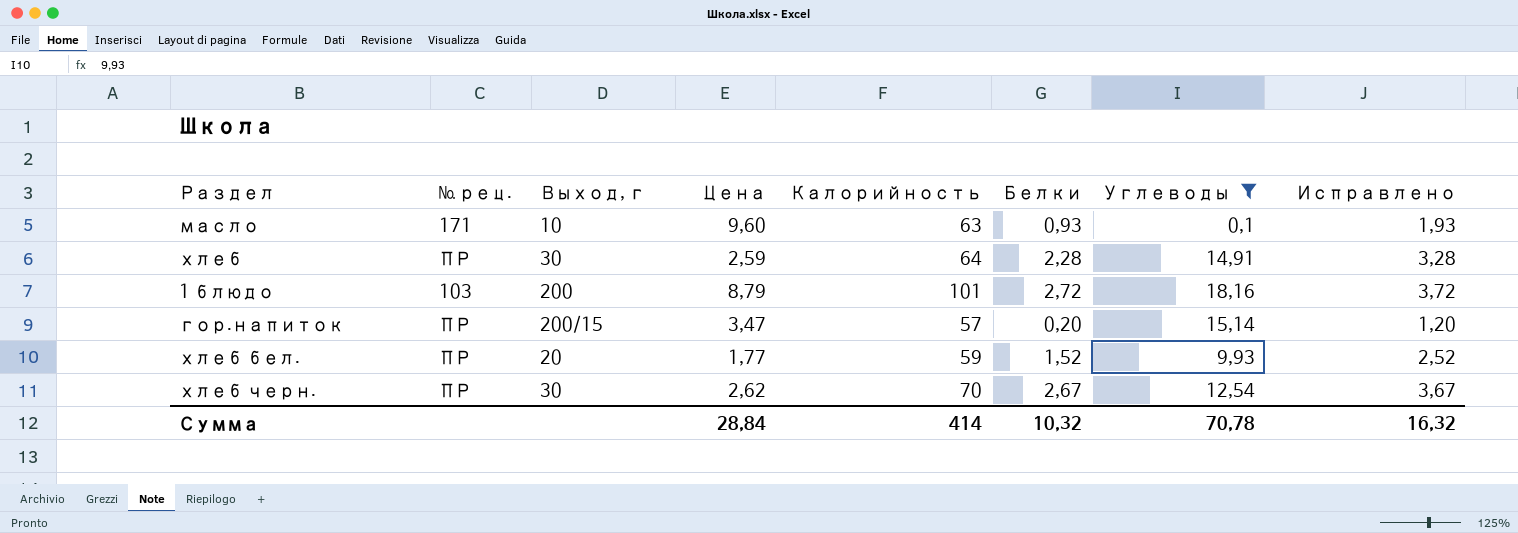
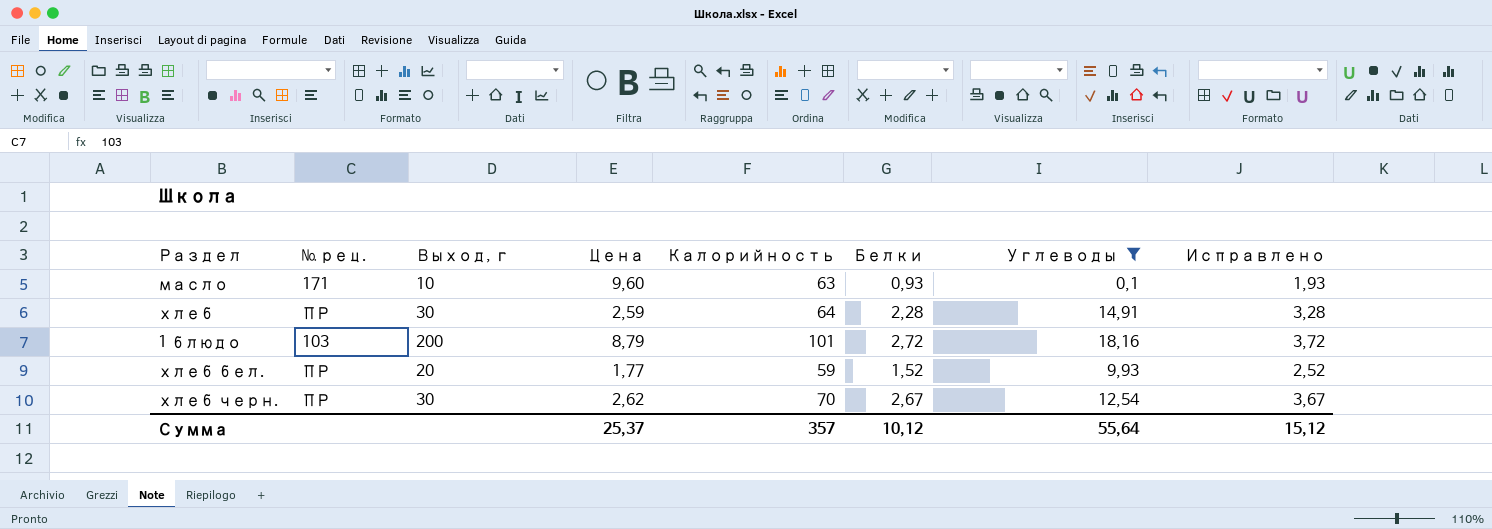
row гор.напиток: ПР | 200/15 | 3,47 | 57 | 0,20 | 15,14 | 1,20 -> none
Сумма | Цена: 28,84 -> 25,37
Сумма | Калорийность: 414 -> 357
Сумма | Белки: 10,32 -> 10,12
Сумма | Углеводы: 70,78 -> 55,64
Сумма | Исправлено: 16,32 -> 15,12

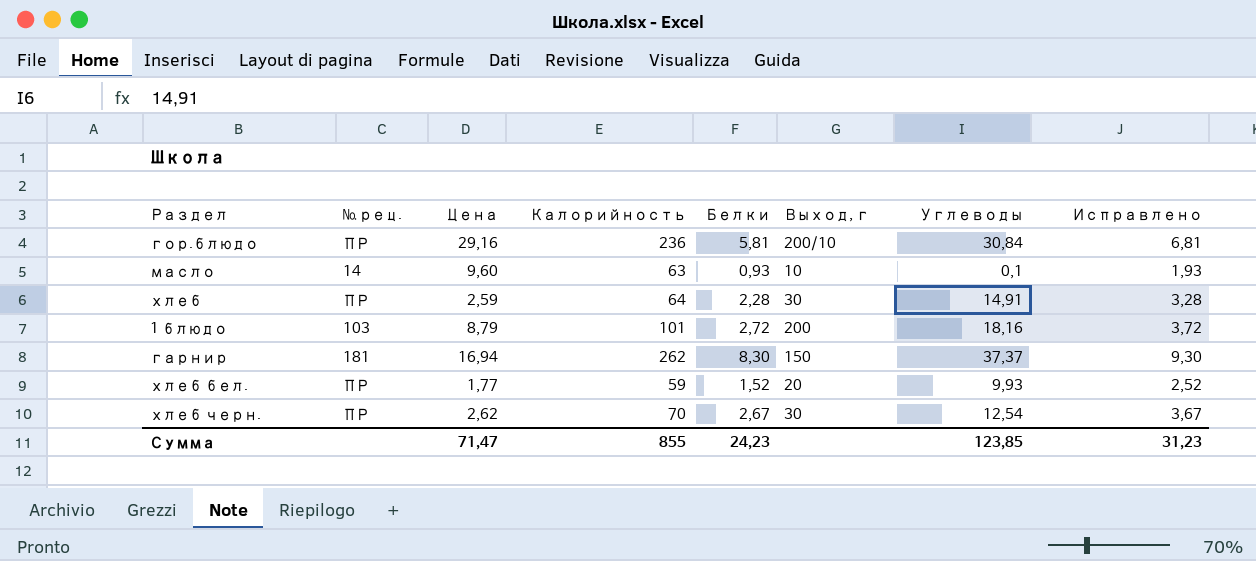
filter: Углеводы <= 18,16 -> none
column Выход, г | position: 3 -> 6
масло | № рец.: 171 -> 14
Сумма | Цена: 25,37 -> 71,47
Сумма | Калорийность: 357 -> 855
Сумма | Белки: 10,12 -> 24,23
Сумма | Углеводы: 55,64 -> 123,85
Сумма | Исправлено: 15,12 -> 31,23

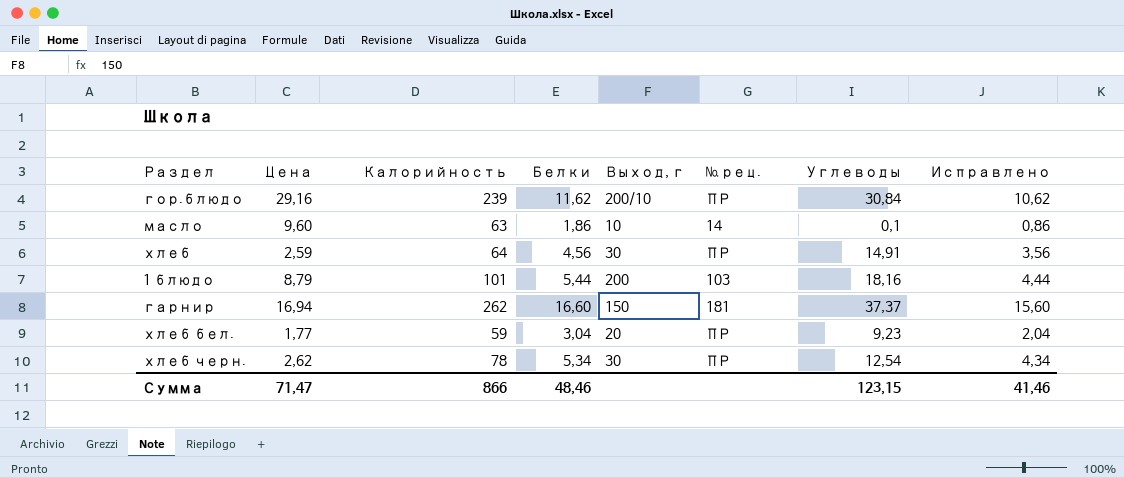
column № рец. | position: 2 -> 6
column Исправлено | formula: [Белки] + 1 -> [Белки] - 1
гор.блюдо | Калорийность: 236 -> 239
гор.блюдо | Белки: 5,81 -> 11,62
масло | Белки: 0,93 -> 1,86
хлеб | Белки: 2,28 -> 4,56
1 блюдо | Белки: 2,72 -> 5,44
гарнир | Белки: 8,30 -> 16,60
хлеб бел. | Белки: 1,52 -> 3,04
хлеб бел. | Углеводы: 9,93 -> 9,23
хлеб черн. | Калорийность: 70 -> 78
хлеб черн. | Белки: 2,67 -> 5,34
Сумма | Калорийность: 855 -> 866
Сумма | Белки: 24,23 -> 48,46
Сумма | Углеводы: 123,85 -> 123,15
Сумма | Исправлено: 31,23 -> 41,46

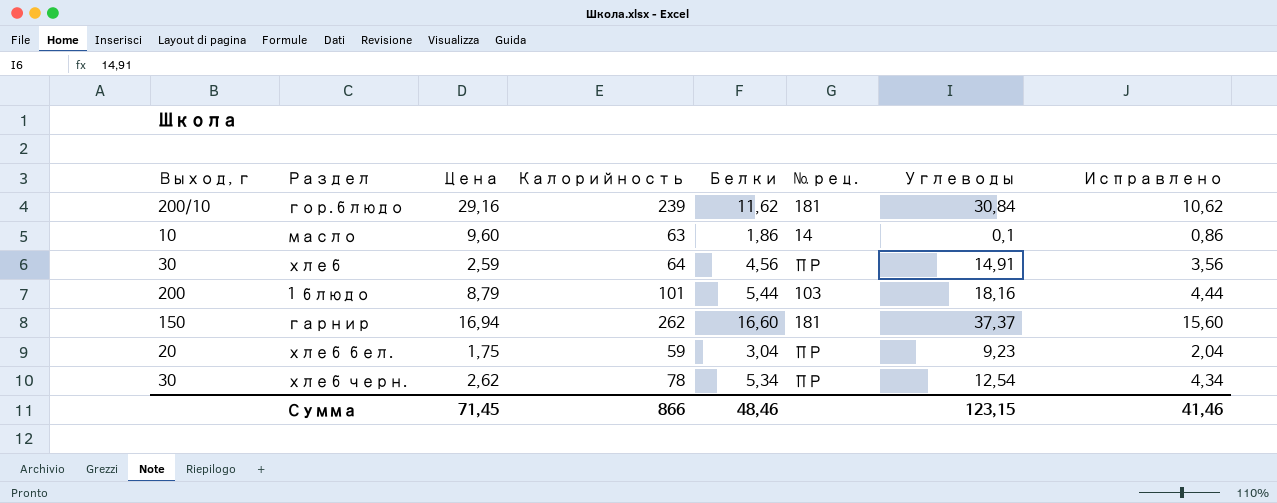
column Выход, г | position: 5 -> 1
гор.блюдо | № рец.: ПР -> 181
хлеб бел. | Цена: 1,77 -> 1,75
Сумма | Цена: 71,47 -> 71,45

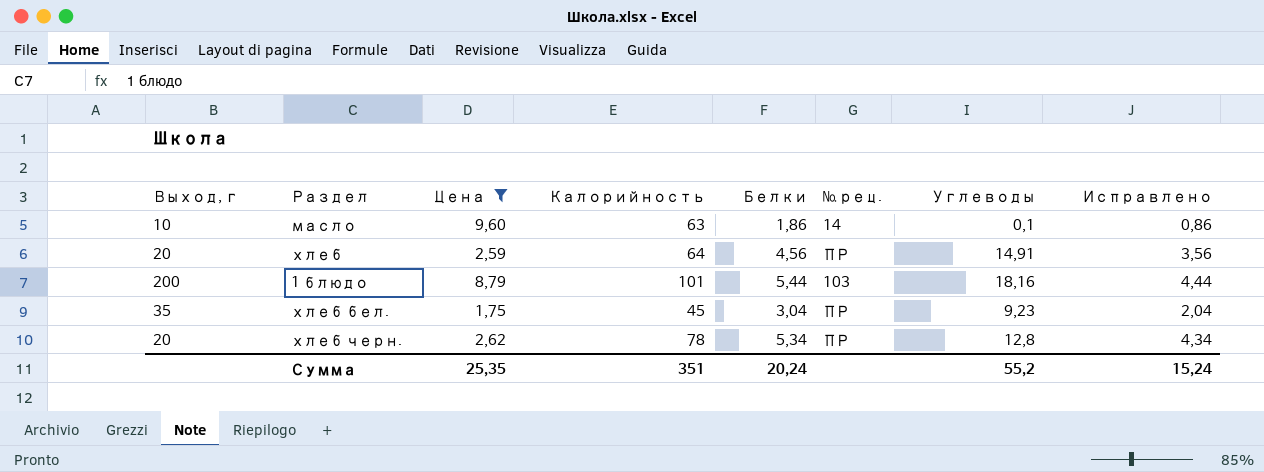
filter: none -> Цена <= 9,60
хлеб | Выход, г: 30 -> 20
хлеб бел. | Выход, г: 20 -> 35
хлеб бел. | Калорийность: 59 -> 45
хлеб черн. | Выход, г: 30 -> 20
хлеб черн. | Углеводы: 12,54 -> 12,8
Сумма | Цена: 71,45 -> 25,35
Сумма | Калорийность: 866 -> 351
Сумма | Белки: 48,46 -> 20,24
Сумма | Углеводы: 123,15 -> 55,2
Сумма | Исправлено: 41,46 -> 15,24

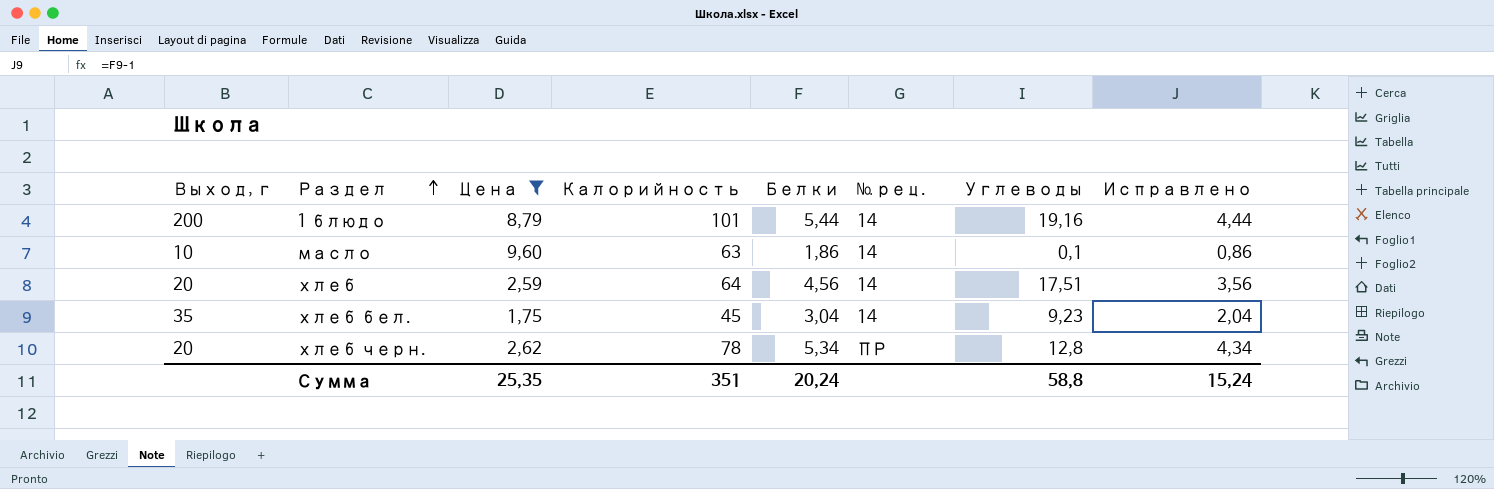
row order: none -> Раздел ascending
1 блюдо | № рец.: 103 -> 14
1 блюдо | Углеводы: 18,16 -> 19,16
хлеб | № рец.: ПР -> 14
хлеб | Углеводы: 14,91 -> 17,51
хлеб бел. | № рец.: ПР -> 14
Сумма | Углеводы: 55,2 -> 58,8

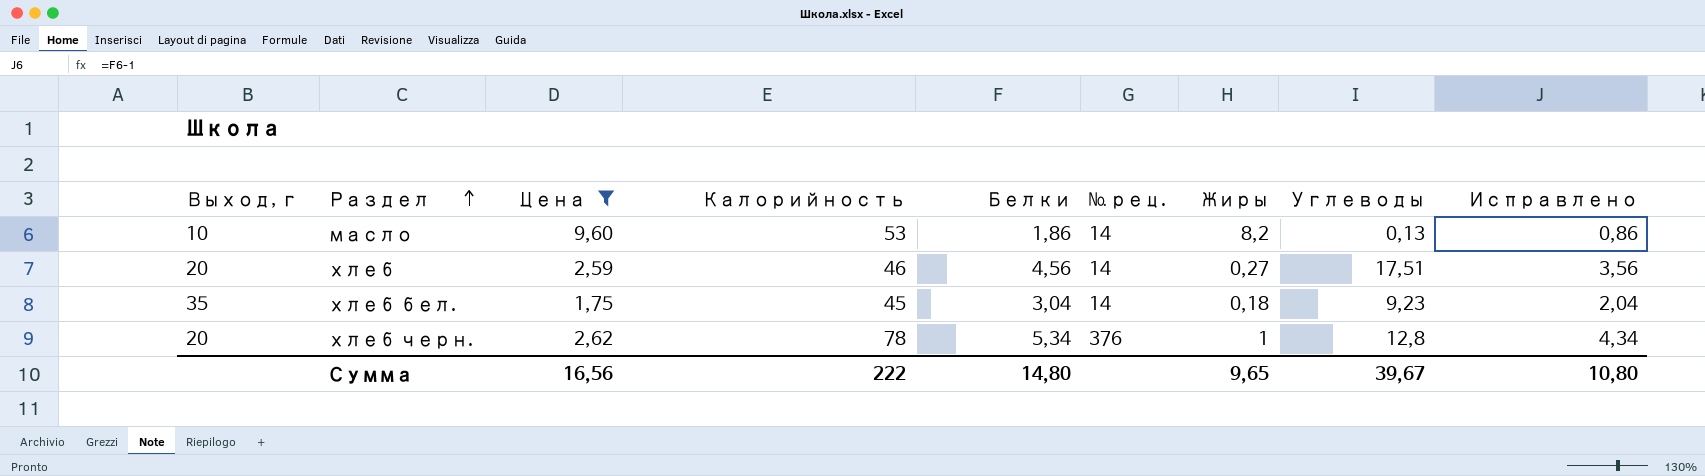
column Жиры | position: none -> 7
row 1 блюдо: 200 | 8,79 | 101 | 5,44 | 14 | 19,16 | 4,44 -> none
масло | Калорийность: 63 -> 53
масло | Углеводы: 0,1 -> 0,13
хлеб | Калорийность: 64 -> 46
хлеб черн. | № рец.: ПР -> 376
Сумма | Цена: 25,35 -> 16,56
Сумма | Калорийность: 351 -> 222
Сумма | Белки: 20,24 -> 14,80
Сумма | Углеводы: 58,8 -> 39,67
Сумма | Исправлено: 15,24 -> 10,80

